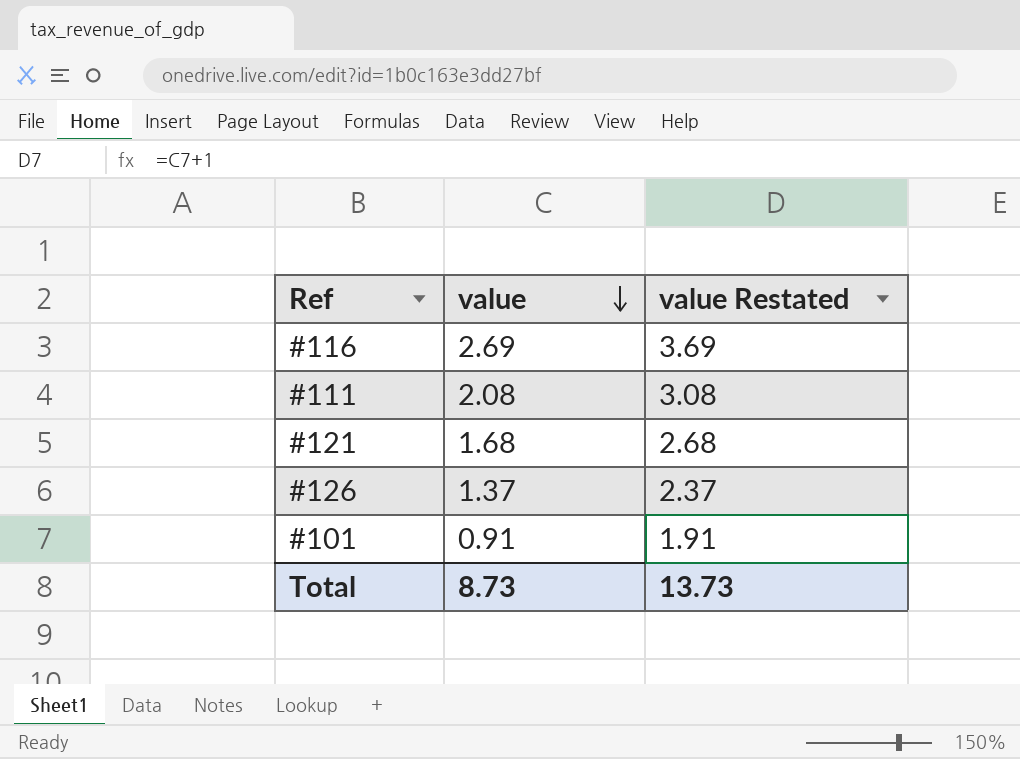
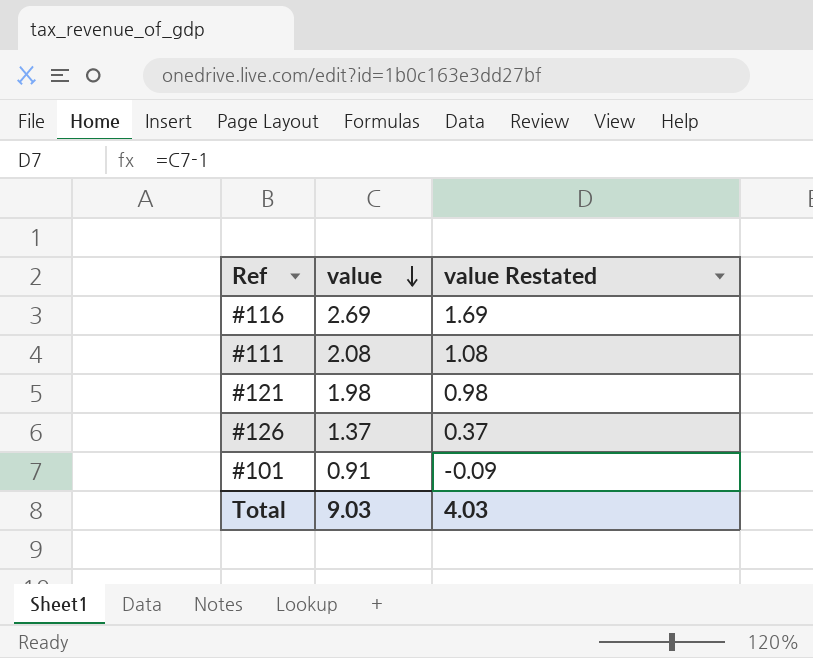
column value Restated | formula: [value] + 1 -> [value] - 1
#121 | value: 1.68 -> 1.98
Total | value: 8.73 -> 9.03
Total | value Restated: 13.73 -> 4.03

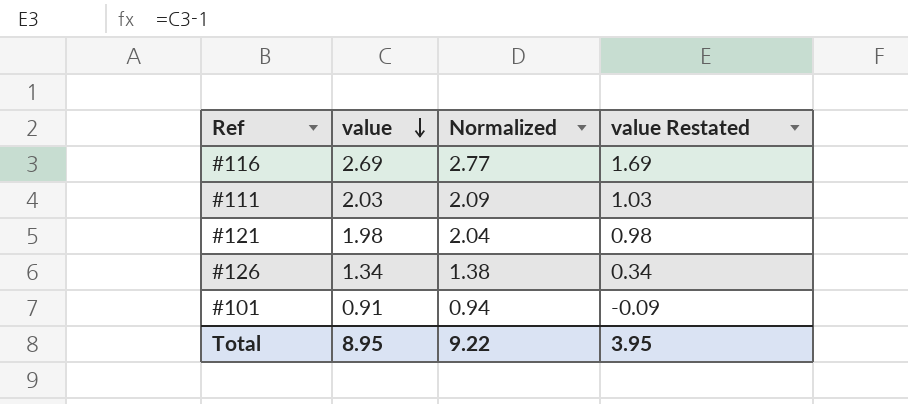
column Normalized | formula: none -> [value] * 1.03
#111 | value: 2.08 -> 2.03
#111 | value Restated: 1.08 -> 1.03
#126 | value: 1.37 -> 1.34
#126 | value Restated: 0.37 -> 0.34
Total | value: 9.03 -> 8.95
Total | value Restated: 4.03 -> 3.95

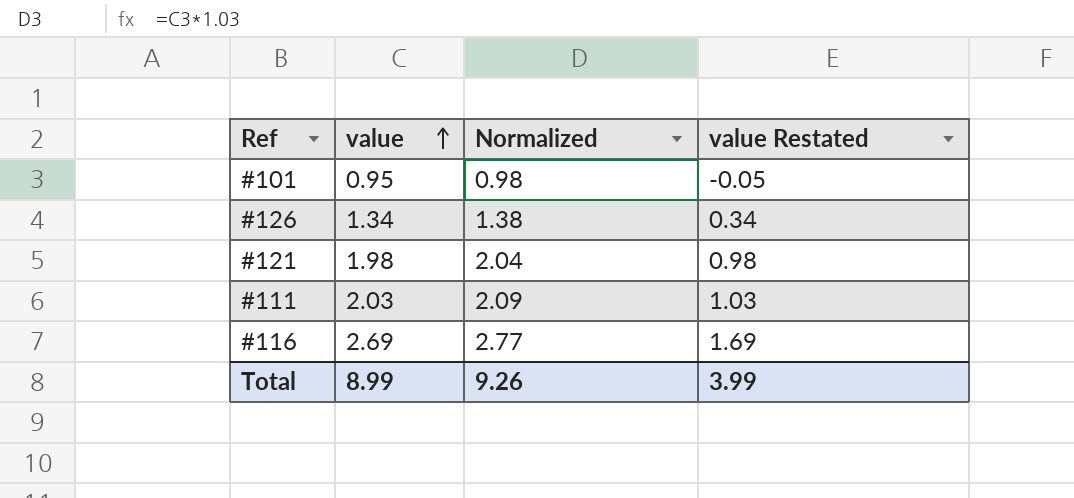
row order: value descending -> value ascending
#101 | value: 0.91 -> 0.95
#101 | Normalized: 0.94 -> 0.98
#101 | value Restated: -0.09 -> -0.05
Total | value: 8.95 -> 8.99
Total | Normalized: 9.22 -> 9.26
Total | value Restated: 3.95 -> 3.99

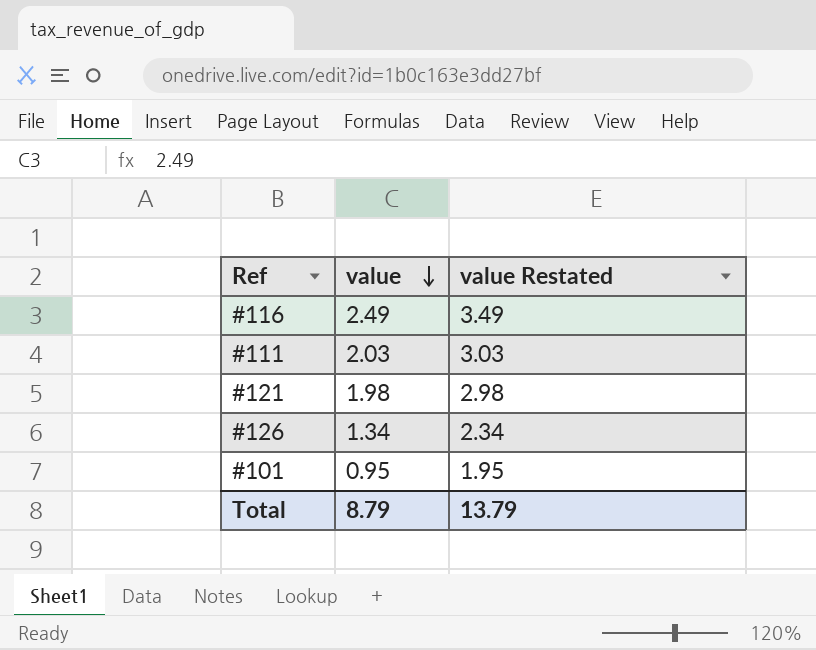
row order: value ascending -> value descending
column Normalized | formula: [value] * 1.03 -> none
column value Restated | formula: [value] - 1 -> [value] + 1
#116 | value: 2.69 -> 2.49
Total | value: 8.99 -> 8.79
Total | value Restated: 3.99 -> 13.79

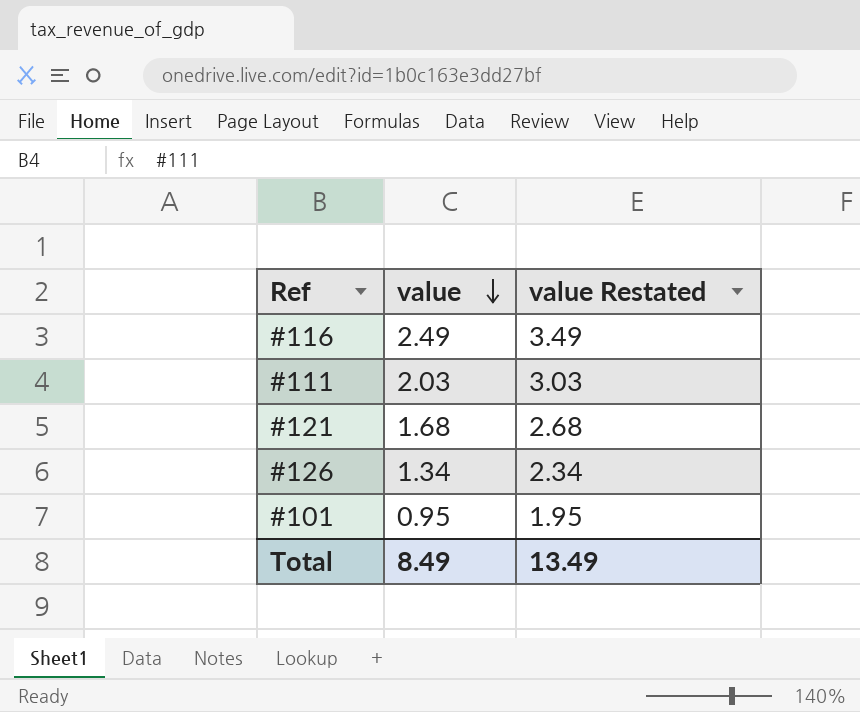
#121 | value: 1.98 -> 1.68
#121 | value Restated: 2.98 -> 2.68
Total | value: 8.79 -> 8.49
Total | value Restated: 13.79 -> 13.49

